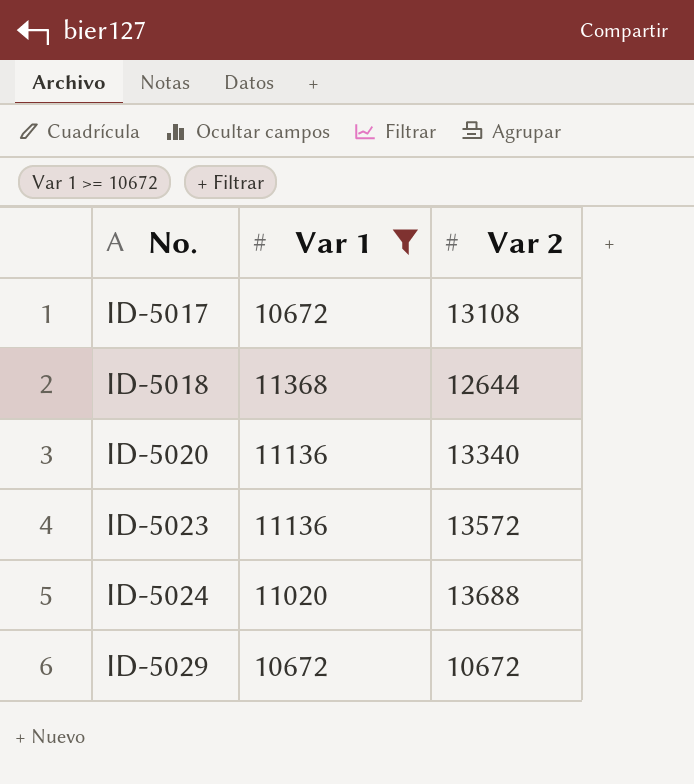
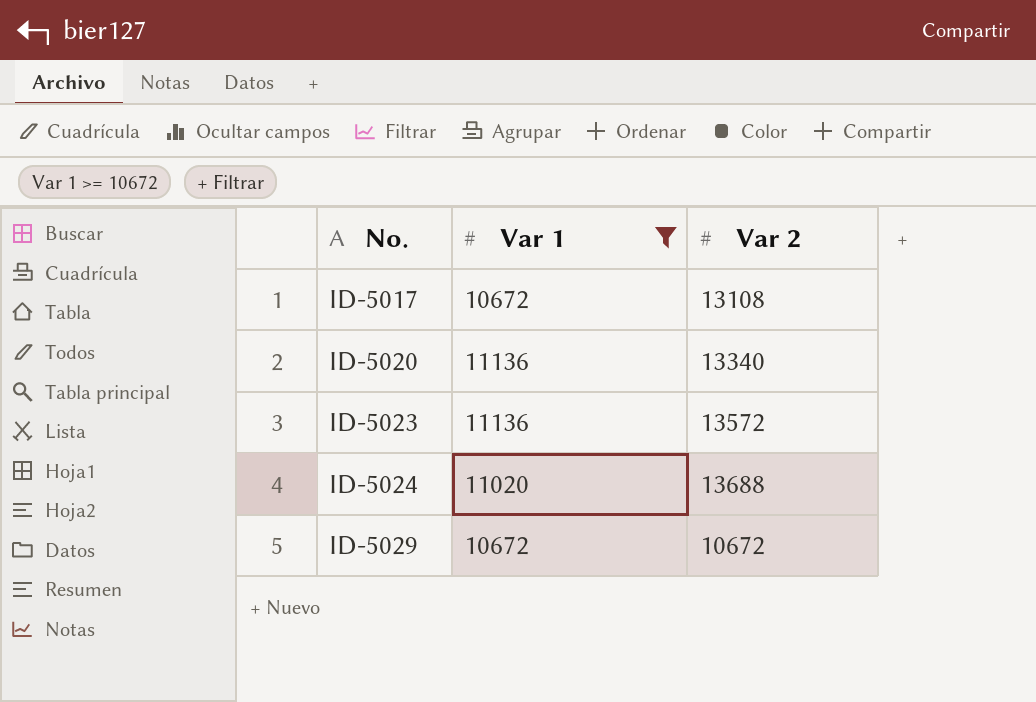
row ID-5018: 11368 | 12644 -> none

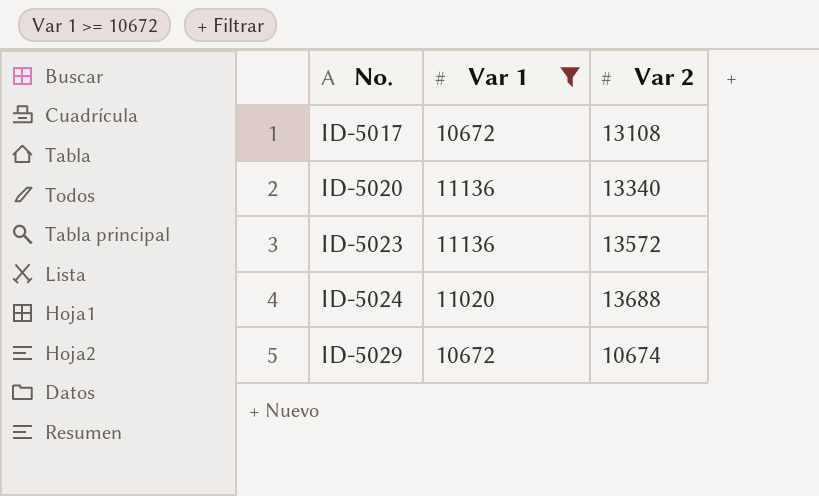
ID-5029 | Var 2: 10672 -> 10674

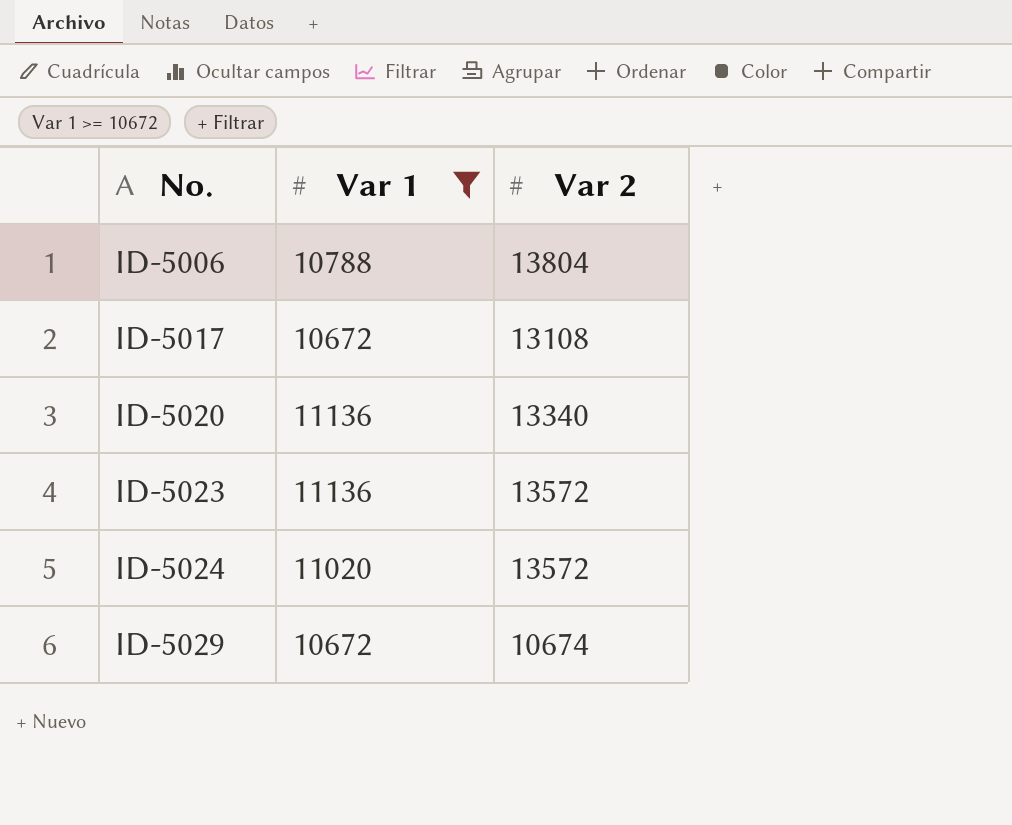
row ID-5006: none -> 10788 | 13804
ID-5024 | Var 2: 13688 -> 13572

